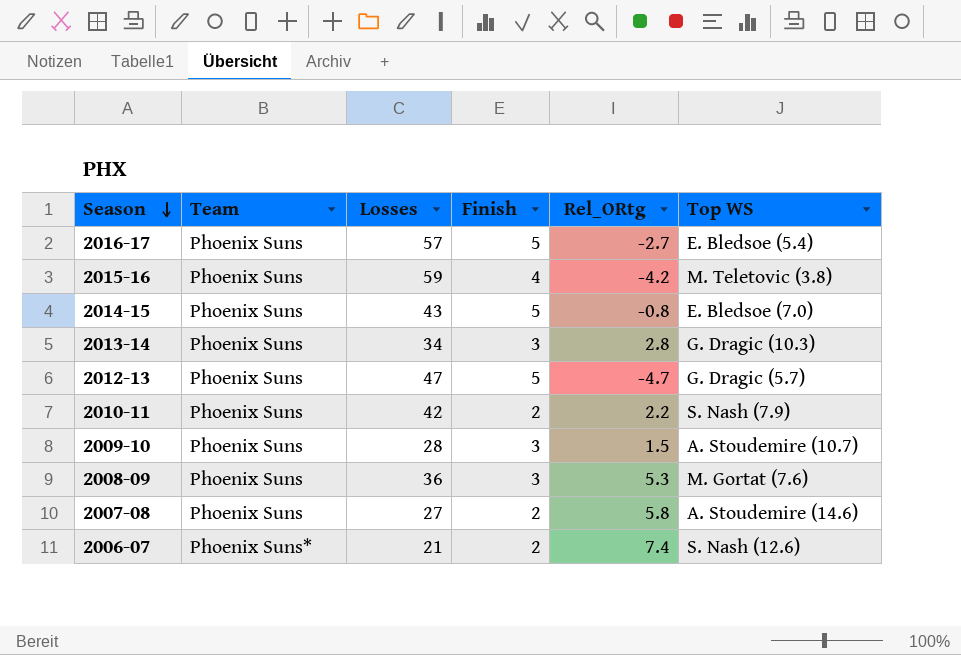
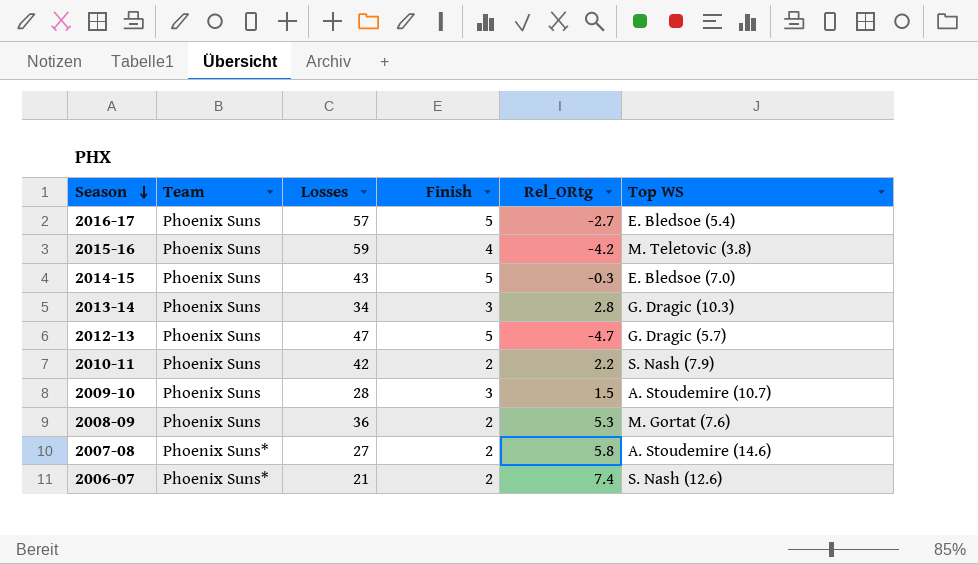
2014-15 | Rel_ORtg: -0.8 -> -0.3
2008-09 | Finish: 3 -> 2
2007-08 | Team: Phoenix Suns -> Phoenix Suns*

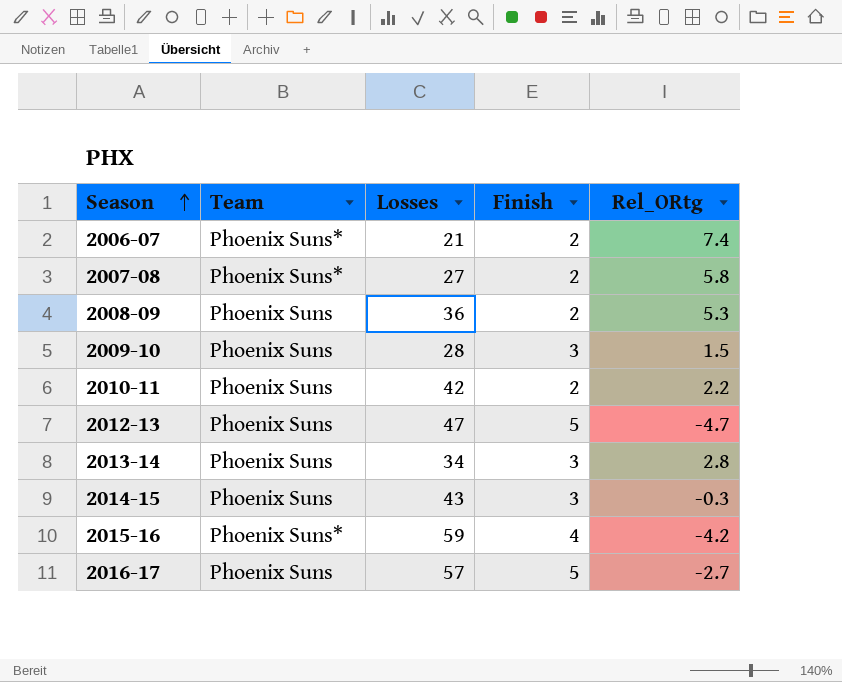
row order: Season descending -> Season ascending
column Top WS | position: 6 -> none
2014-15 | Finish: 5 -> 3
2015-16 | Team: Phoenix Suns -> Phoenix Suns*

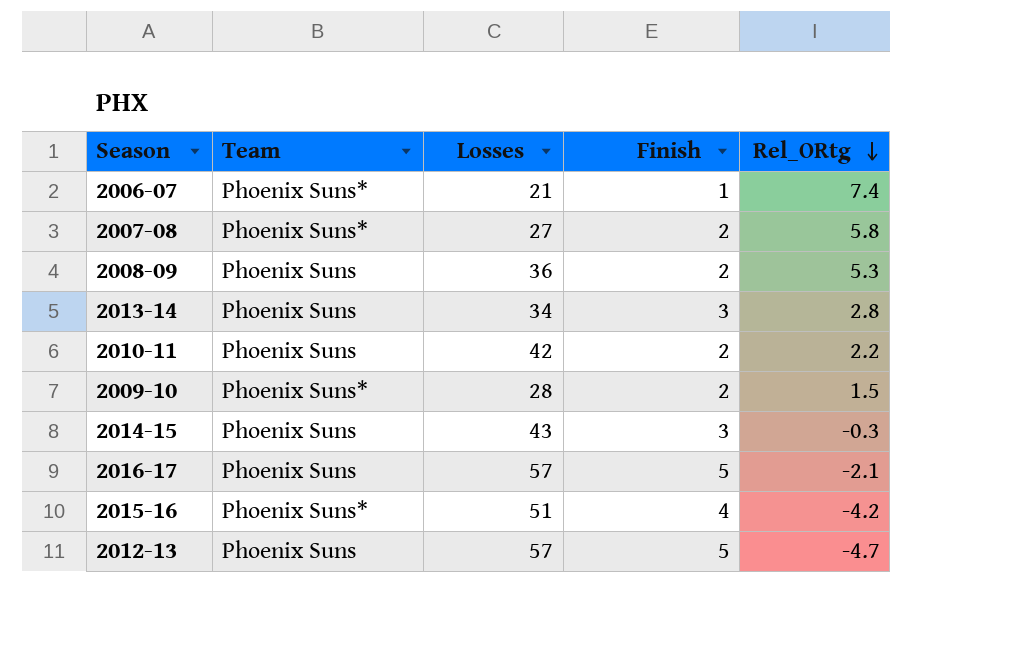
row order: Season ascending -> Rel_ORtg descending
2006-07 | Finish: 2 -> 1
2009-10 | Team: Phoenix Suns -> Phoenix Suns*
2009-10 | Finish: 3 -> 2
2016-17 | Rel_ORtg: -2.7 -> -2.1
2015-16 | Losses: 59 -> 51
2012-13 | Losses: 47 -> 57

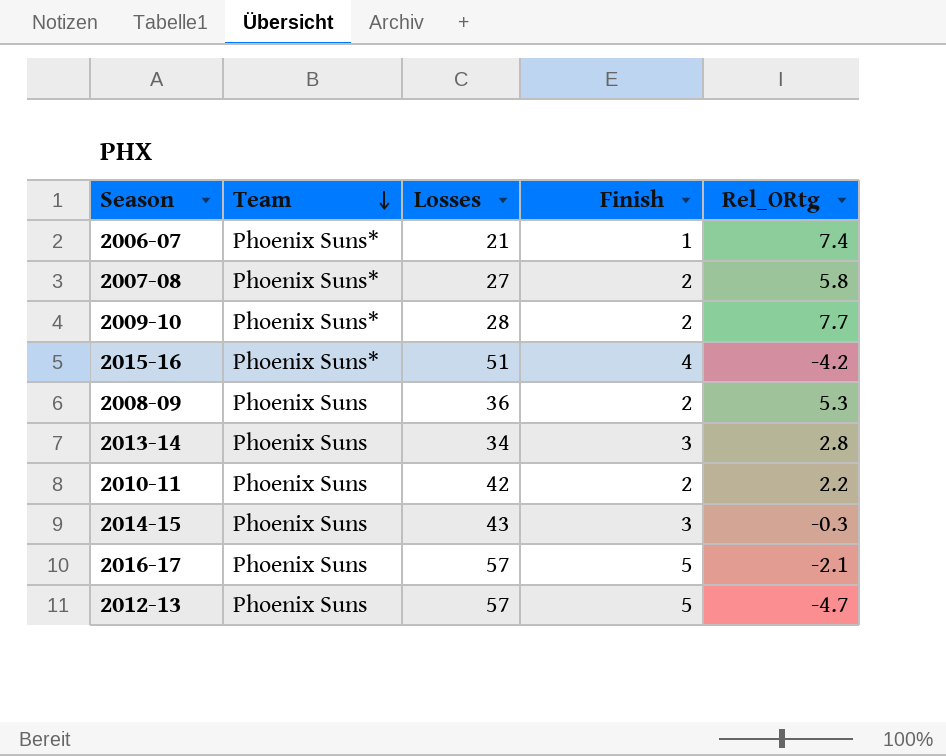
row order: Rel_ORtg descending -> Team descending
2009-10 | Rel_ORtg: 1.5 -> 7.7

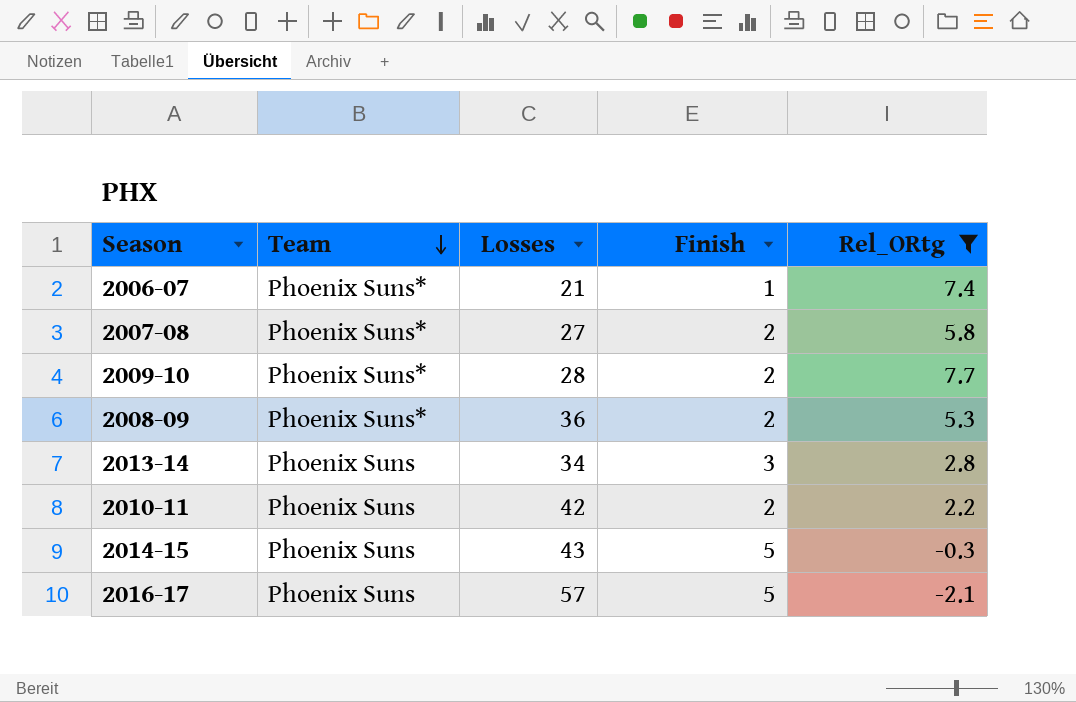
filter: none -> Rel_ORtg >= -2.1
2008-09 | Team: Phoenix Suns -> Phoenix Suns*
2014-15 | Finish: 3 -> 5

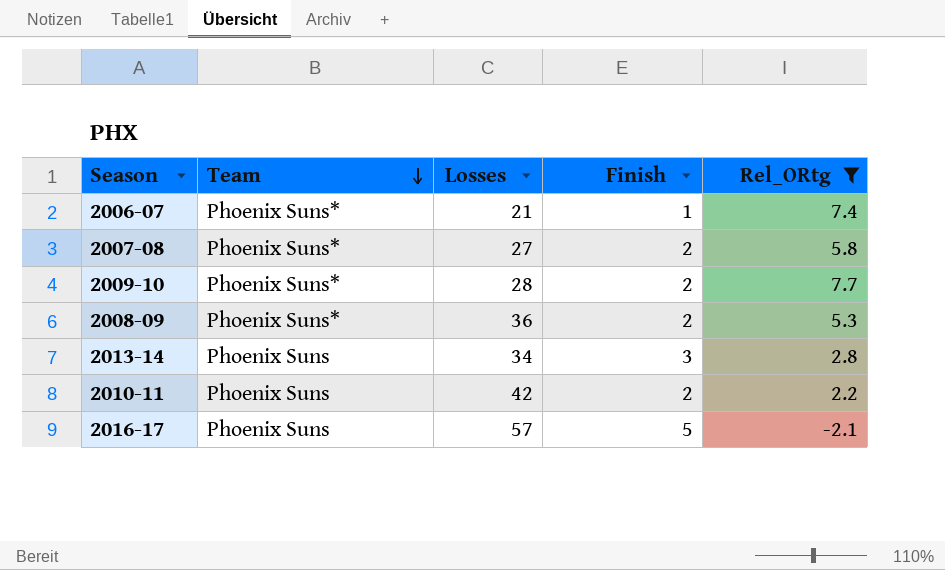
row 2014-15: Phoenix Suns | 43 | 5 | -0.3 -> none

